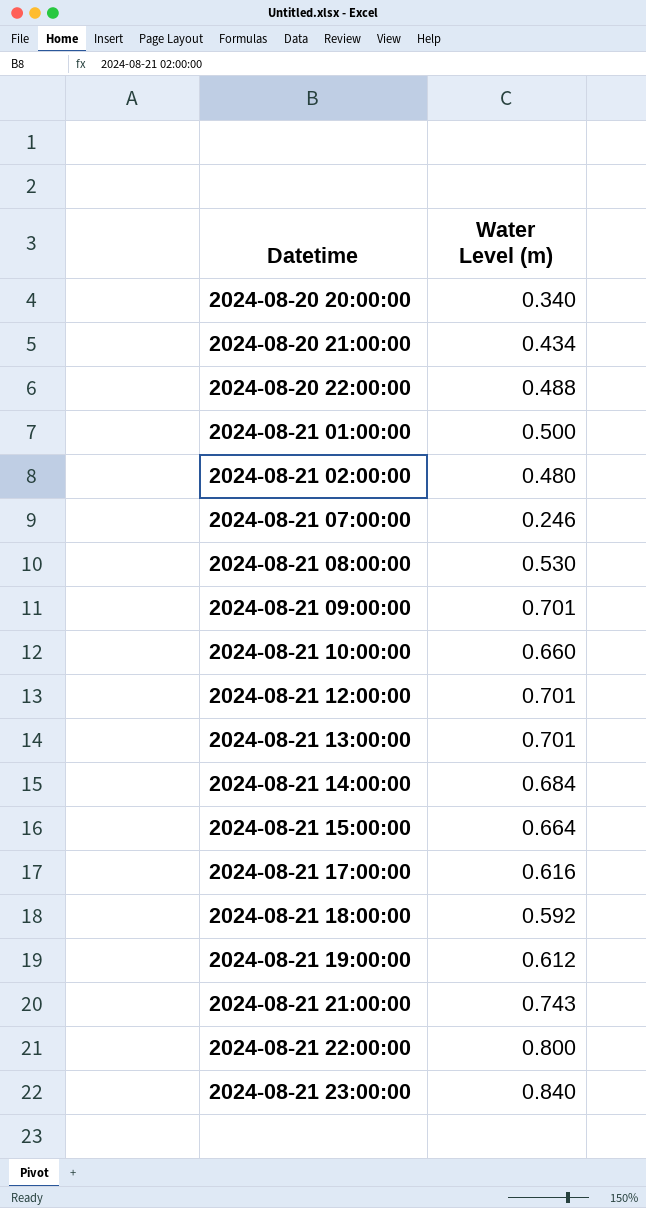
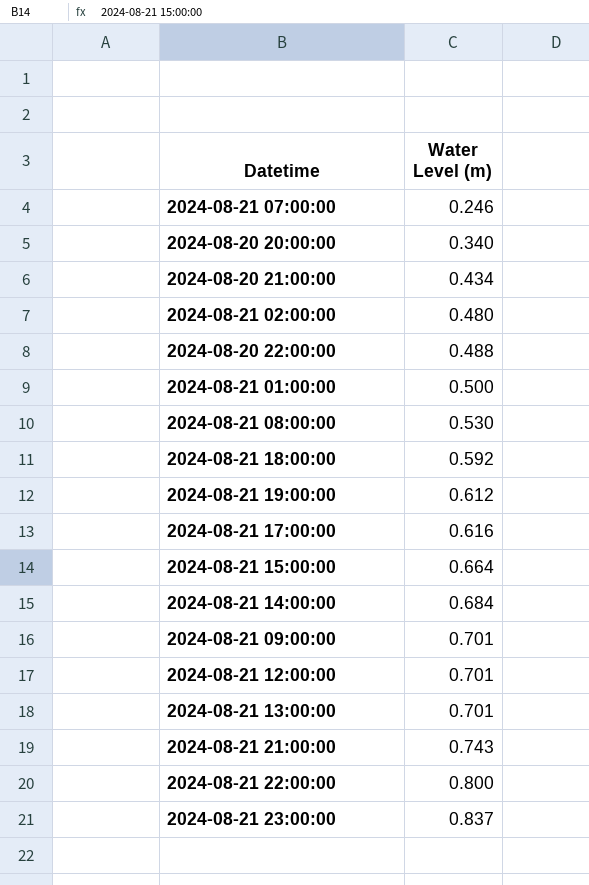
row order: Datetime ascending -> Water Level (m) ascending
row 2024-08-21 10:00:00: 0.660 -> none
2024-08-21 23:00:00 | Water Level (m): 0.840 -> 0.837

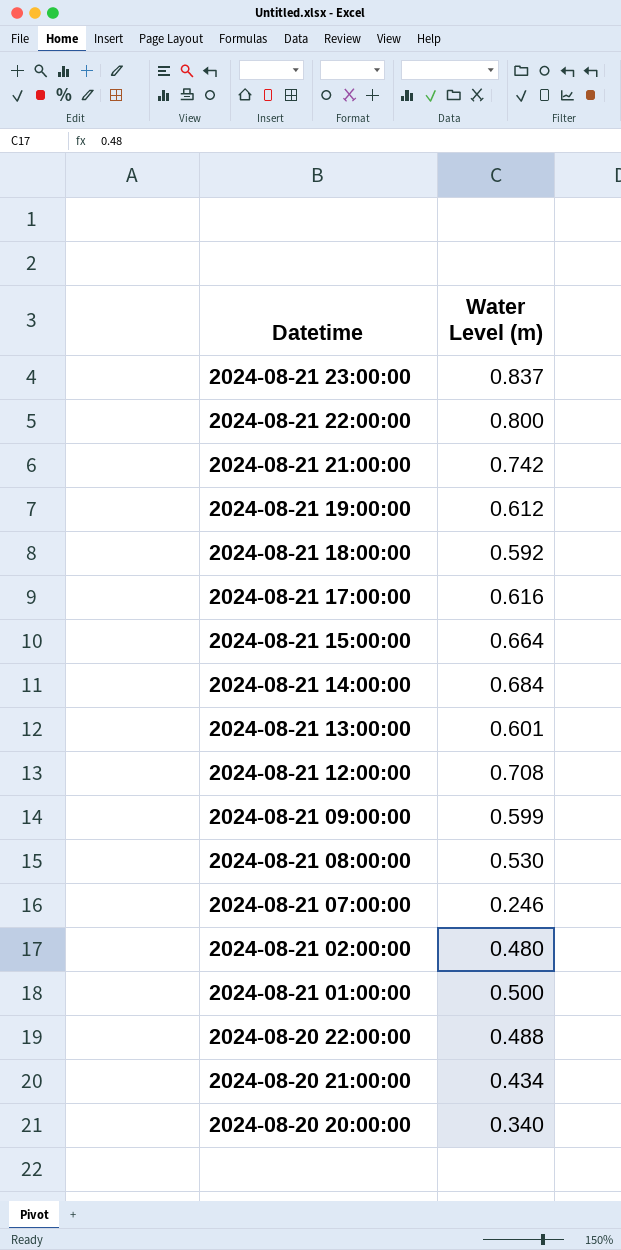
row order: Water Level (m) ascending -> Datetime descending
2024-08-21 21:00:00 | Water Level (m): 0.743 -> 0.742
2024-08-21 13:00:00 | Water Level (m): 0.701 -> 0.601
2024-08-21 12:00:00 | Water Level (m): 0.701 -> 0.708
2024-08-21 09:00:00 | Water Level (m): 0.701 -> 0.599

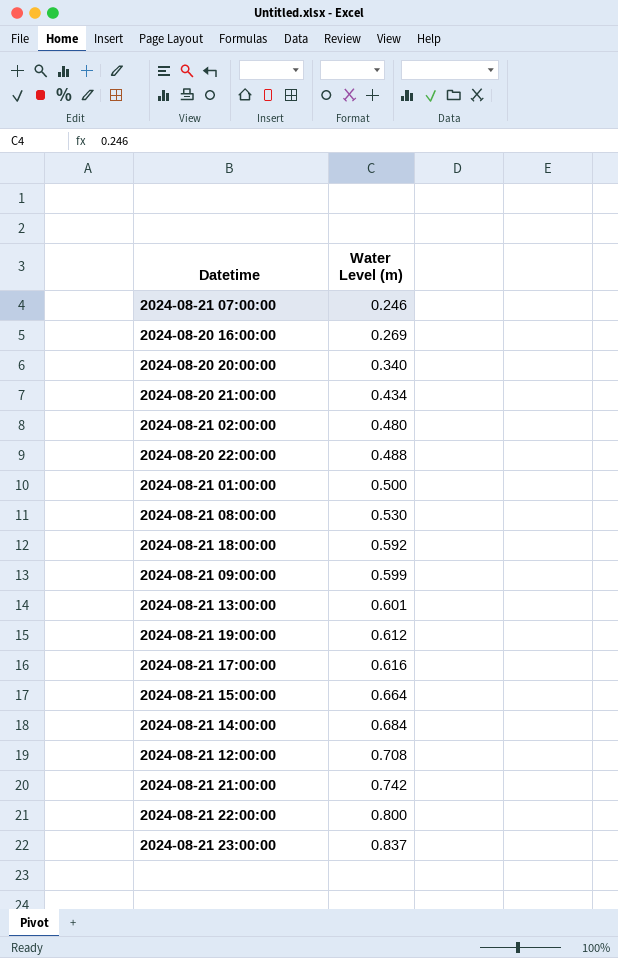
row order: Datetime descending -> Water Level (m) ascending
row 2024-08-20 16:00:00: none -> 0.269

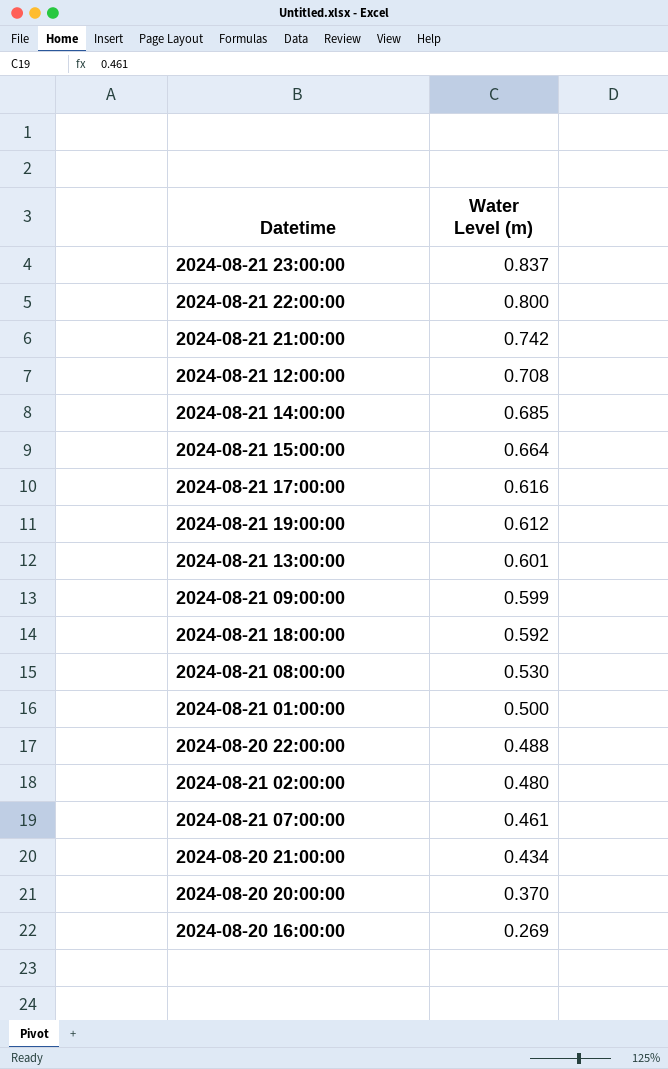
row order: Water Level (m) ascending -> Water Level (m) descending
2024-08-21 14:00:00 | Water Level (m): 0.684 -> 0.685
2024-08-21 07:00:00 | Water Level (m): 0.246 -> 0.461
2024-08-20 20:00:00 | Water Level (m): 0.340 -> 0.370

